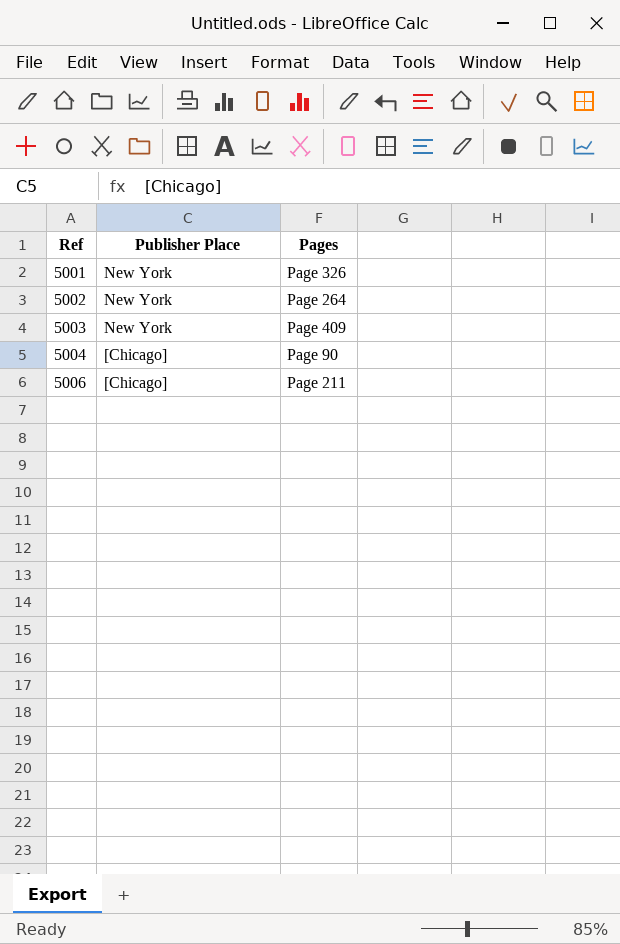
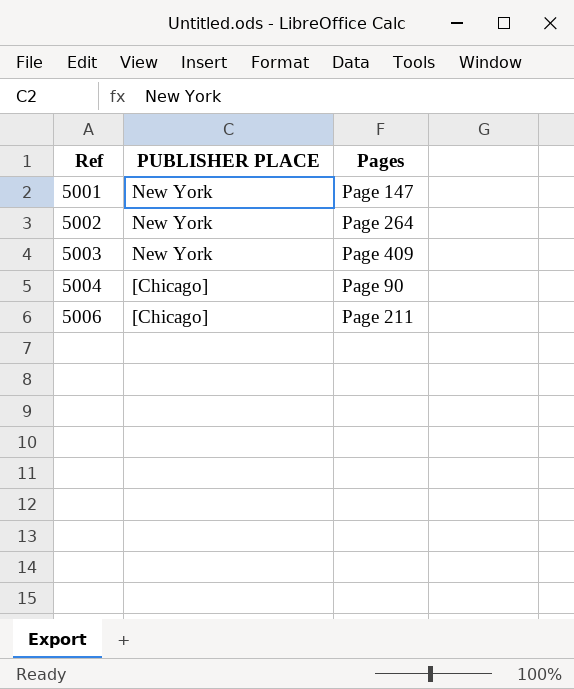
column name: Publisher Place -> PUBLISHER PLACE
5001 | Pages: Page 326 -> Page 147

